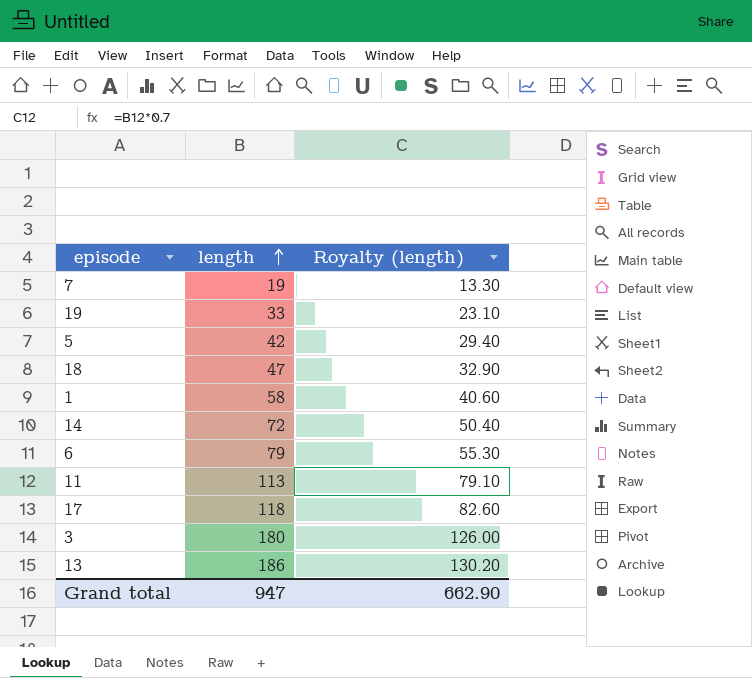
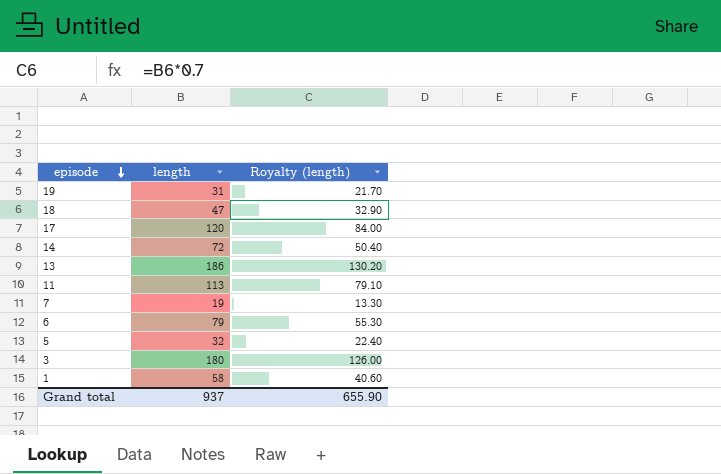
row order: length ascending -> episode descending
19 | length: 33 -> 31
19 | Royalty (length): 23.10 -> 21.70
17 | length: 118 -> 120
17 | Royalty (length): 82.60 -> 84.00
5 | length: 42 -> 32
5 | Royalty (length): 29.40 -> 22.40
Grand total | length: 947 -> 937
Grand total | Royalty (length): 662.90 -> 655.90

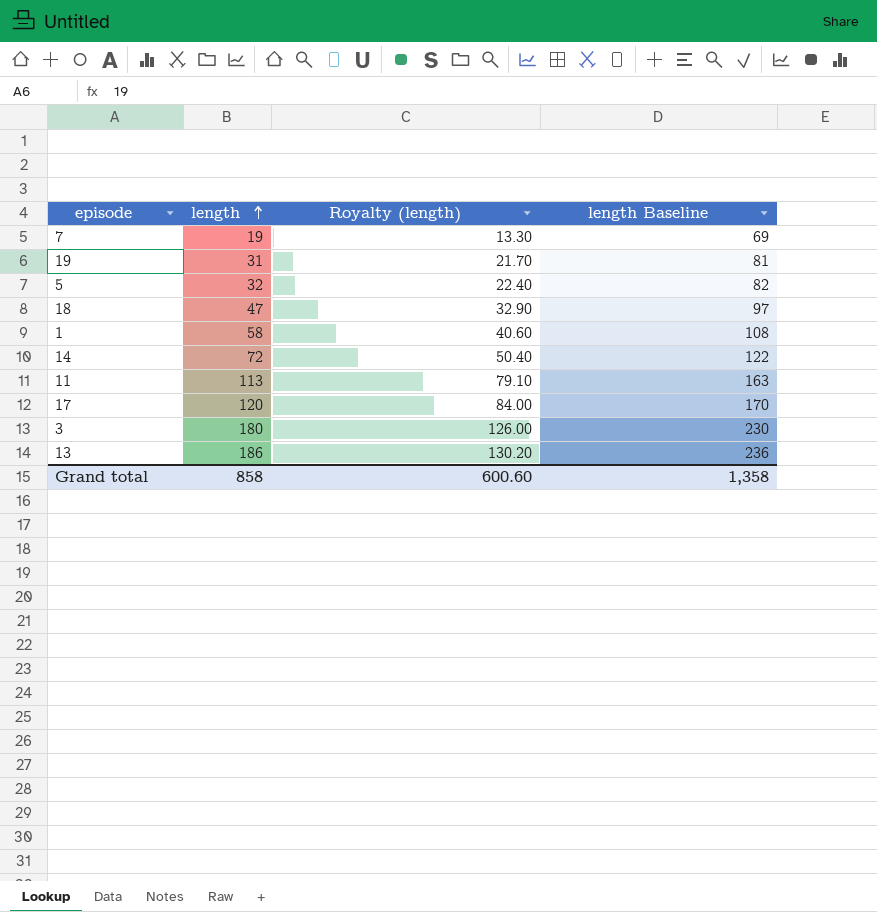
row order: episode descending -> length ascending
column length Baseline | formula: none -> [length] + 50
row 6: 79 | 55.30 -> none
Grand total | length: 937 -> 858
Grand total | Royalty (length): 655.90 -> 600.60

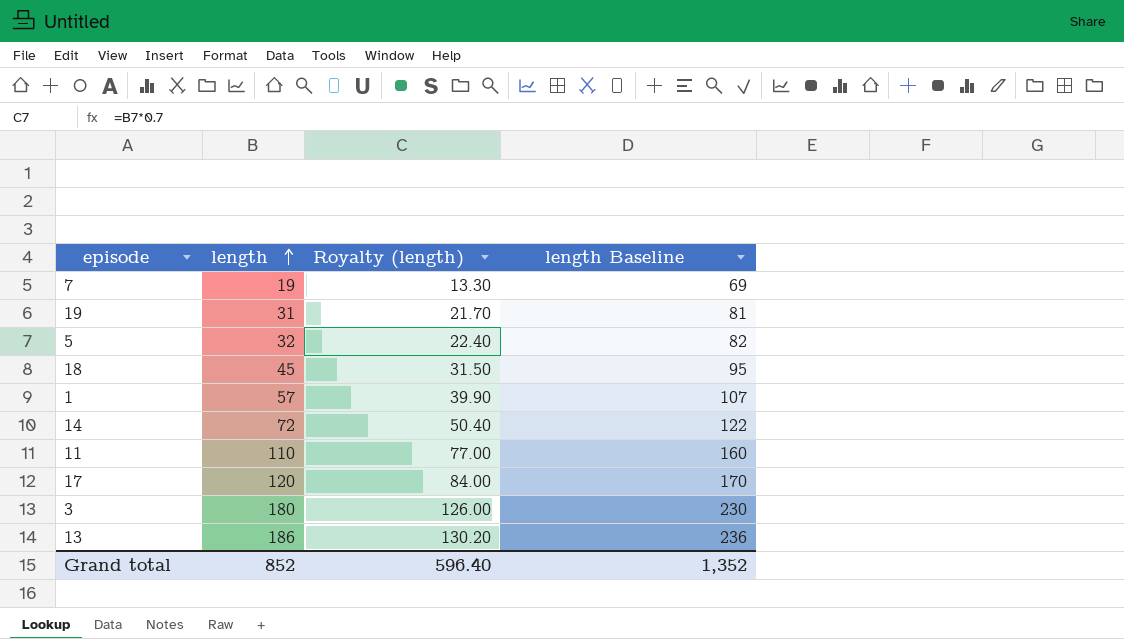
18 | length: 47 -> 45
18 | Royalty (length): 32.90 -> 31.50
18 | length Baseline: 97 -> 95
1 | length: 58 -> 57
1 | Royalty (length): 40.60 -> 39.90
1 | length Baseline: 108 -> 107
11 | length: 113 -> 110
11 | Royalty (length): 79.10 -> 77.00
11 | length Baseline: 163 -> 160
Grand total | length: 858 -> 852
Grand total | Royalty (length): 600.60 -> 596.40
Grand total | length Baseline: 1,358 -> 1,352

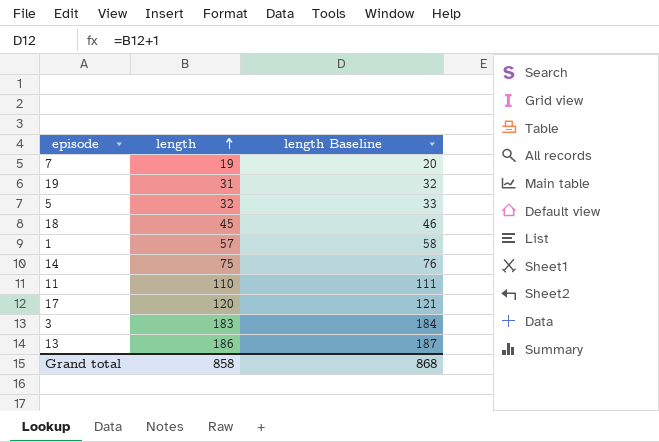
column Royalty (length) | formula: [length] * 0.7 -> none
column length Baseline | formula: [length] + 50 -> [length] + 1
14 | length: 72 -> 75
3 | length: 180 -> 183
Grand total | length: 852 -> 858
Grand total | length Baseline: 1,352 -> 868

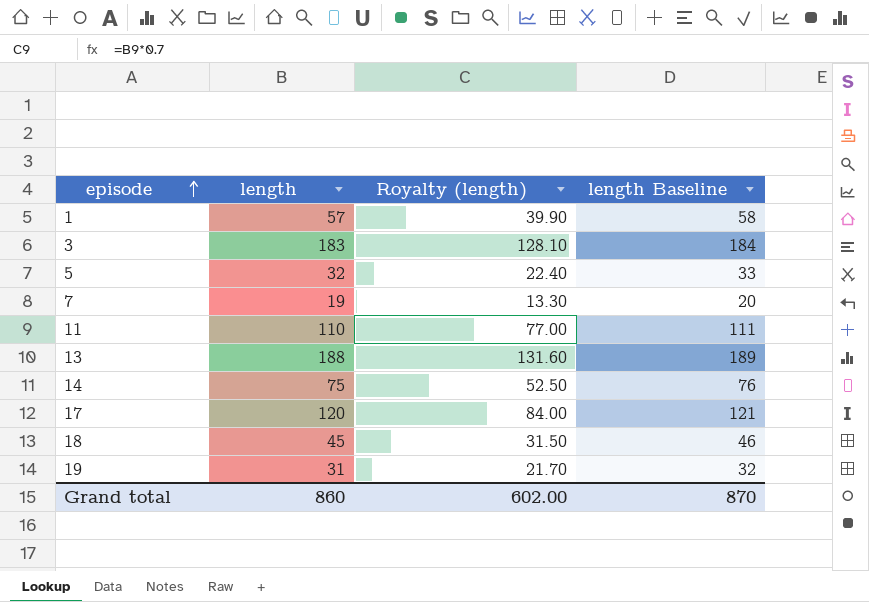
row order: length ascending -> episode ascending
column Royalty (length) | formula: none -> [length] * 0.7
13 | length: 186 -> 188
13 | length Baseline: 187 -> 189
Grand total | length: 858 -> 860
Grand total | length Baseline: 868 -> 870

